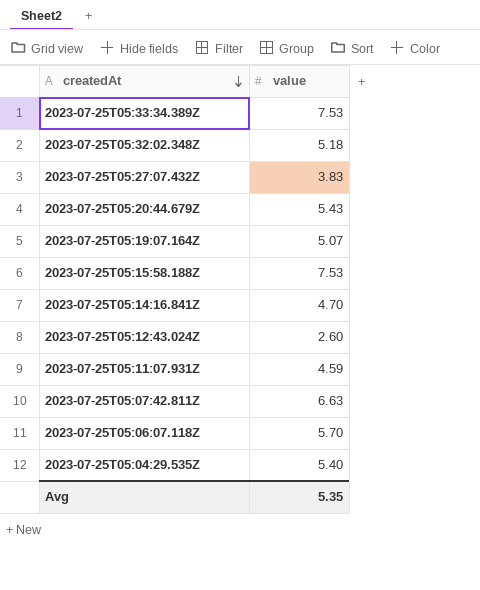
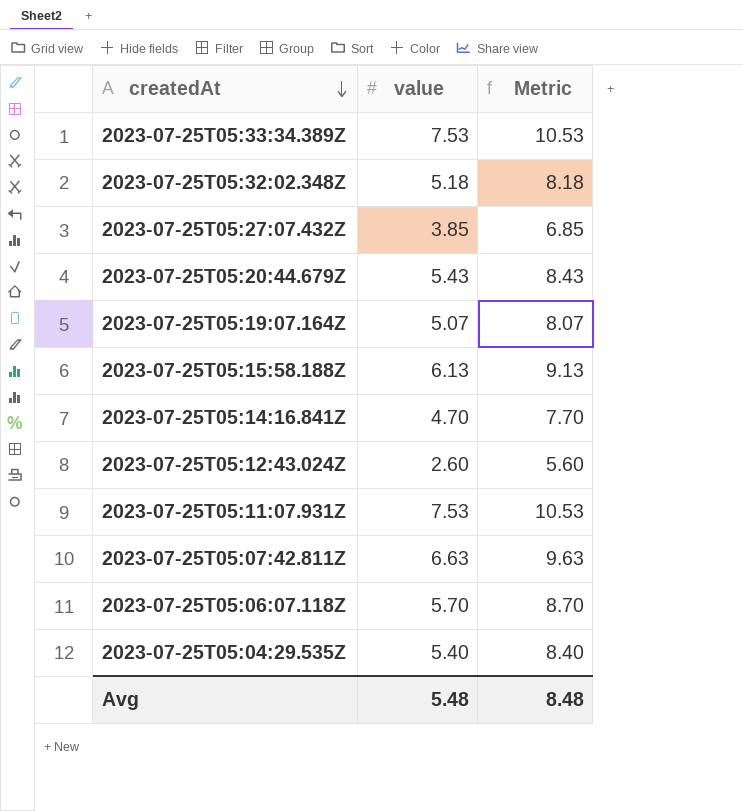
column Metric | formula: none -> [value] + 3
2023-07-25T05:27:07.432Z | value: 3.83 -> 3.85
2023-07-25T05:15:58.188Z | value: 7.53 -> 6.13
2023-07-25T05:11:07.931Z | value: 4.59 -> 7.53
Avg | value: 5.35 -> 5.48

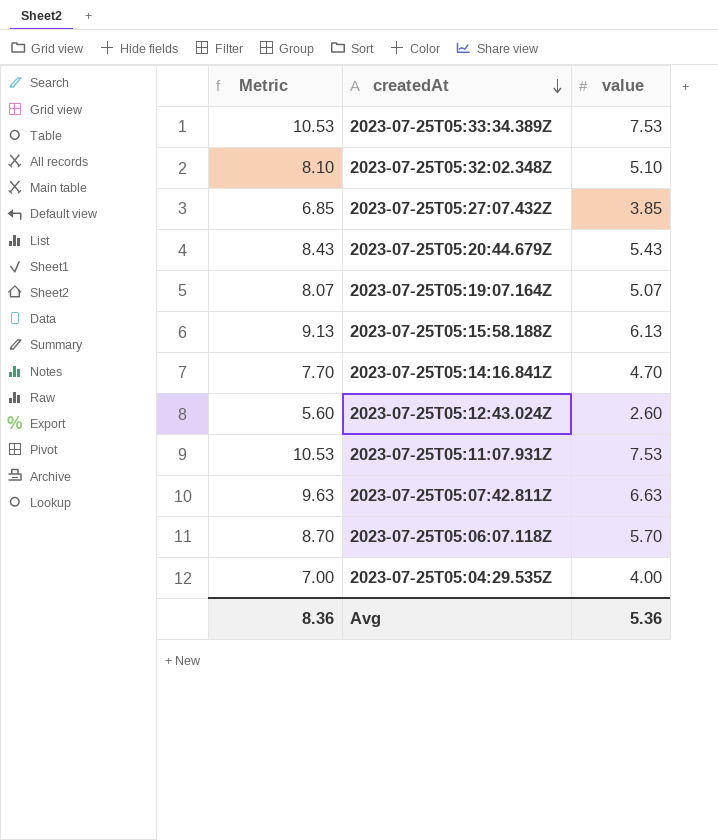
column Metric | position: 3 -> 1
2023-07-25T05:32:02.348Z | Metric: 8.18 -> 8.10
2023-07-25T05:32:02.348Z | value: 5.18 -> 5.10
2023-07-25T05:04:29.535Z | Metric: 8.40 -> 7.00
2023-07-25T05:04:29.535Z | value: 5.40 -> 4.00
Avg | Metric: 8.48 -> 8.36
Avg | value: 5.48 -> 5.36

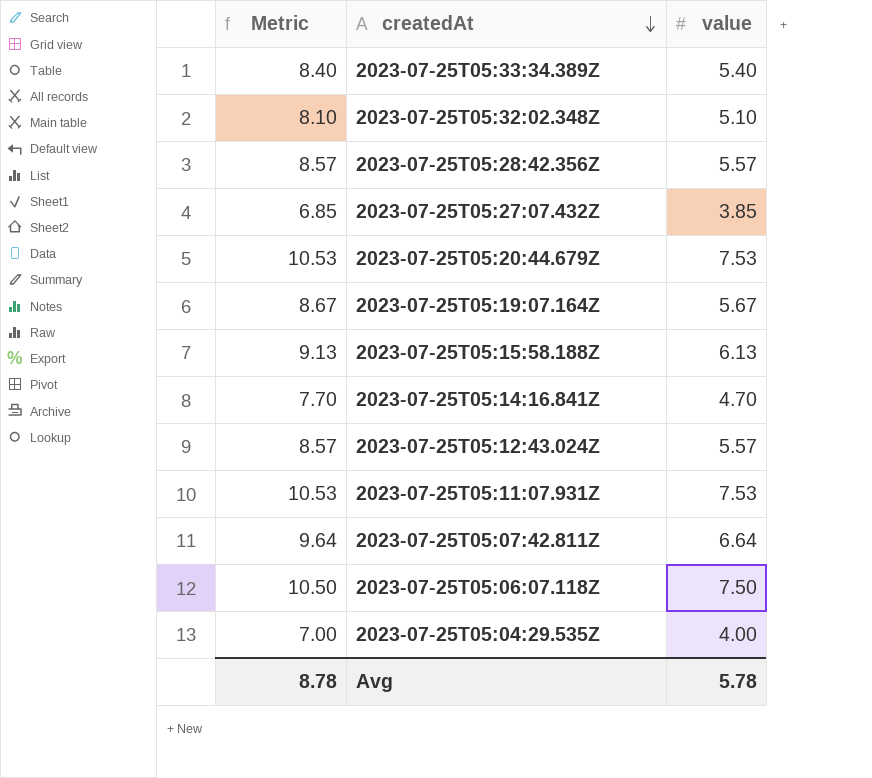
2023-07-25T05:33:34.389Z | Metric: 10.53 -> 8.40
2023-07-25T05:33:34.389Z | value: 7.53 -> 5.40
row 2023-07-25T05:28:42.356Z: none -> 8.57 | 5.57
2023-07-25T05:20:44.679Z | Metric: 8.43 -> 10.53
2023-07-25T05:20:44.679Z | value: 5.43 -> 7.53
2023-07-25T05:19:07.164Z | Metric: 8.07 -> 8.67
2023-07-25T05:19:07.164Z | value: 5.07 -> 5.67
2023-07-25T05:12:43.024Z | Metric: 5.60 -> 8.57
2023-07-25T05:12:43.024Z | value: 2.60 -> 5.57
2023-07-25T05:07:42.811Z | Metric: 9.63 -> 9.64
2023-07-25T05:07:42.811Z | value: 6.63 -> 6.64
2023-07-25T05:06:07.118Z | Metric: 8.70 -> 10.50
2023-07-25T05:06:07.118Z | value: 5.70 -> 7.50
Avg | Metric: 8.36 -> 8.78
Avg | value: 5.36 -> 5.78

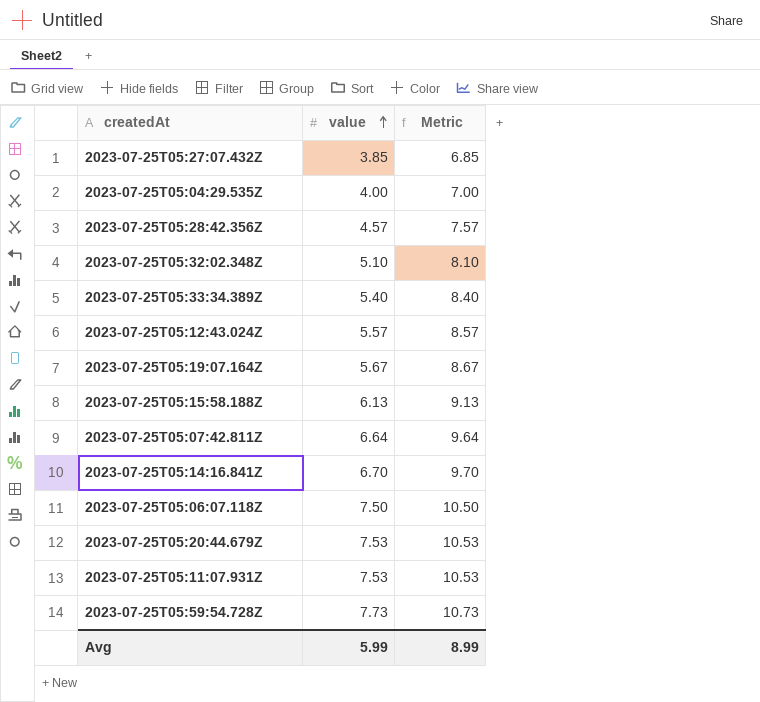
row order: createdAt descending -> value ascending
column Metric | position: 1 -> 3
2023-07-25T05:28:42.356Z | value: 5.57 -> 4.57
2023-07-25T05:28:42.356Z | Metric: 8.57 -> 7.57
2023-07-25T05:14:16.841Z | value: 4.70 -> 6.70
2023-07-25T05:14:16.841Z | Metric: 7.70 -> 9.70
row 2023-07-25T05:59:54.728Z: none -> 7.73 | 10.73
Avg | value: 5.78 -> 5.99
Avg | Metric: 8.78 -> 8.99

